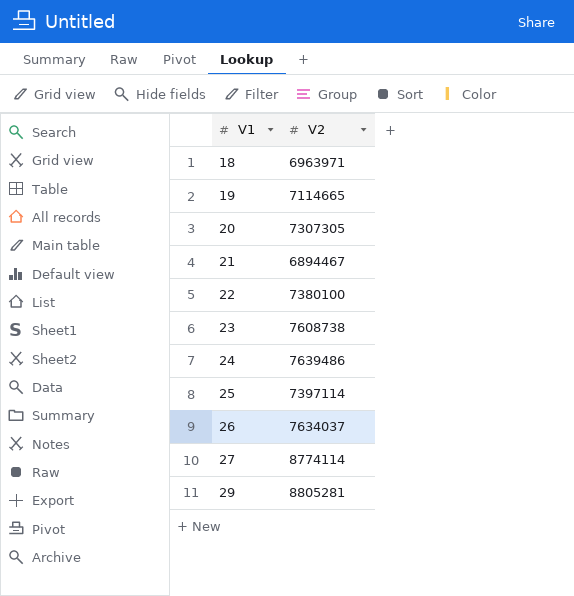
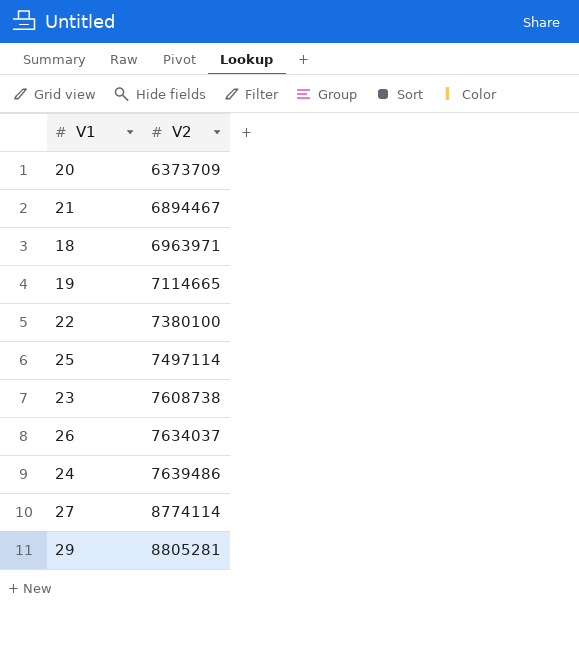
row order: V1 ascending -> V2 ascending
20 | V2: 7307305 -> 6373709
25 | V2: 7397114 -> 7497114

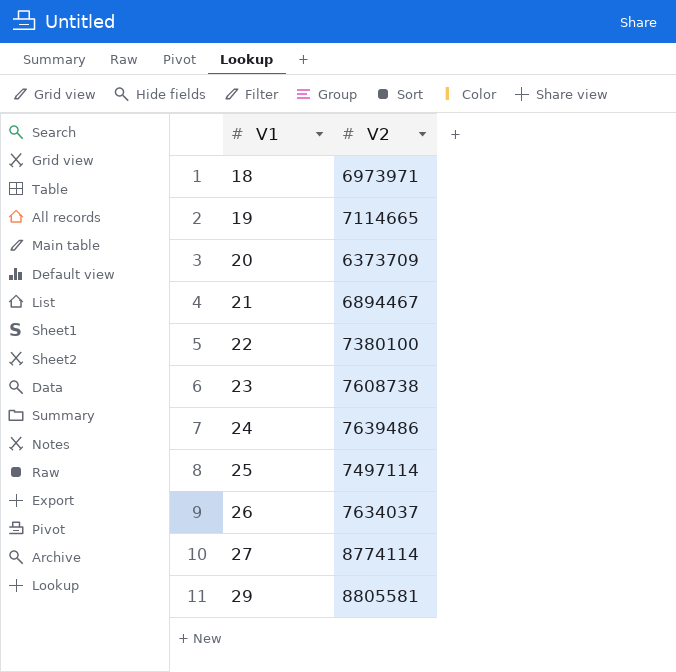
row order: V2 ascending -> V1 ascending
18 | V2: 6963971 -> 6973971
29 | V2: 8805281 -> 8805581

